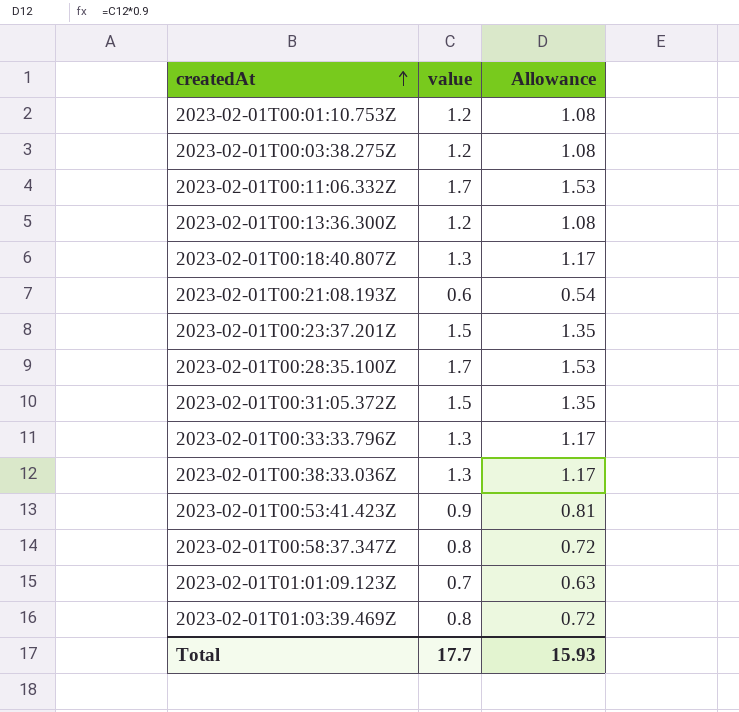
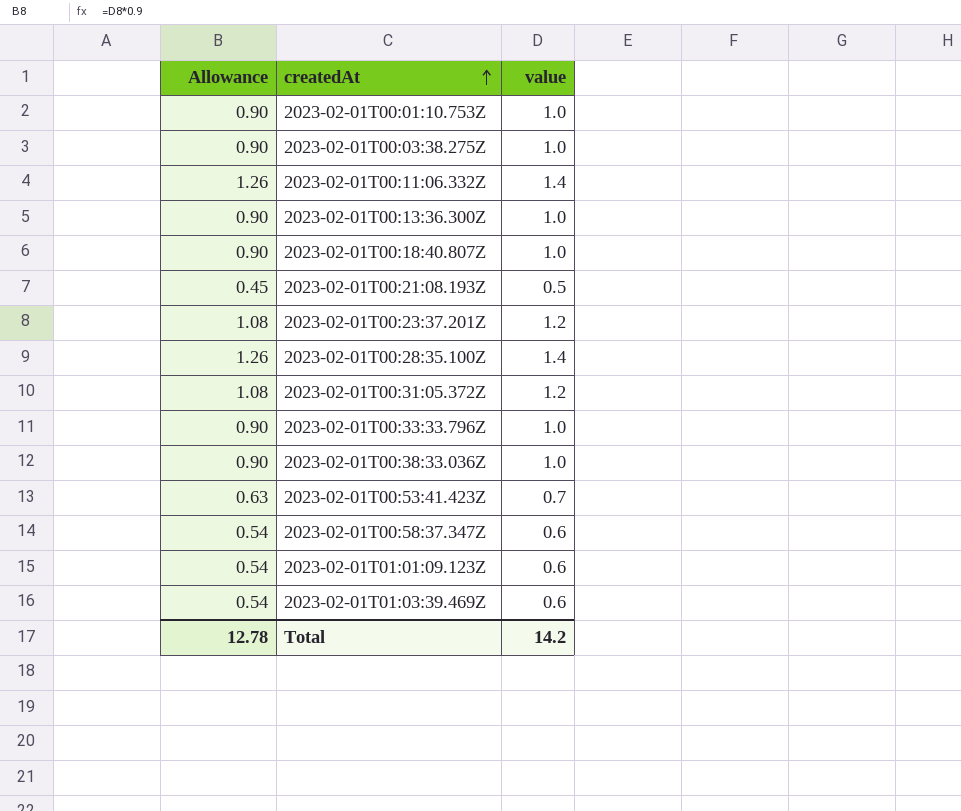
column Allowance | position: 3 -> 1
2023-02-01T00:01:10.753Z | Allowance: 1.08 -> 0.90
2023-02-01T00:01:10.753Z | value: 1.2 -> 1.0
2023-02-01T00:03:38.275Z | Allowance: 1.08 -> 0.90
2023-02-01T00:03:38.275Z | value: 1.2 -> 1.0
2023-02-01T00:11:06.332Z | Allowance: 1.53 -> 1.26
2023-02-01T00:11:06.332Z | value: 1.7 -> 1.4
2023-02-01T00:13:36.300Z | Allowance: 1.08 -> 0.90
2023-02-01T00:13:36.300Z | value: 1.2 -> 1.0
2023-02-01T00:18:40.807Z | Allowance: 1.17 -> 0.90
2023-02-01T00:18:40.807Z | value: 1.3 -> 1.0
2023-02-01T00:21:08.193Z | Allowance: 0.54 -> 0.45
2023-02-01T00:21:08.193Z | value: 0.6 -> 0.5
2023-02-01T00:23:37.201Z | Allowance: 1.35 -> 1.08
2023-02-01T00:23:37.201Z | value: 1.5 -> 1.2
2023-02-01T00:28:35.100Z | Allowance: 1.53 -> 1.26
2023-02-01T00:28:35.100Z | value: 1.7 -> 1.4
2023-02-01T00:31:05.372Z | Allowance: 1.35 -> 1.08
2023-02-01T00:31:05.372Z | value: 1.5 -> 1.2
2023-02-01T00:33:33.796Z | Allowance: 1.17 -> 0.90
2023-02-01T00:33:33.796Z | value: 1.3 -> 1.0
2023-02-01T00:38:33.036Z | Allowance: 1.17 -> 0.90
2023-02-01T00:38:33.036Z | value: 1.3 -> 1.0
2023-02-01T00:53:41.423Z | Allowance: 0.81 -> 0.63
2023-02-01T00:53:41.423Z | value: 0.9 -> 0.7
2023-02-01T00:58:37.347Z | Allowance: 0.72 -> 0.54
2023-02-01T00:58:37.347Z | value: 0.8 -> 0.6
2023-02-01T01:01:09.123Z | Allowance: 0.63 -> 0.54
2023-02-01T01:01:09.123Z | value: 0.7 -> 0.6
2023-02-01T01:03:39.469Z | Allowance: 0.72 -> 0.54
2023-02-01T01:03:39.469Z | value: 0.8 -> 0.6
Total | Allowance: 15.93 -> 12.78
Total | value: 17.7 -> 14.2

